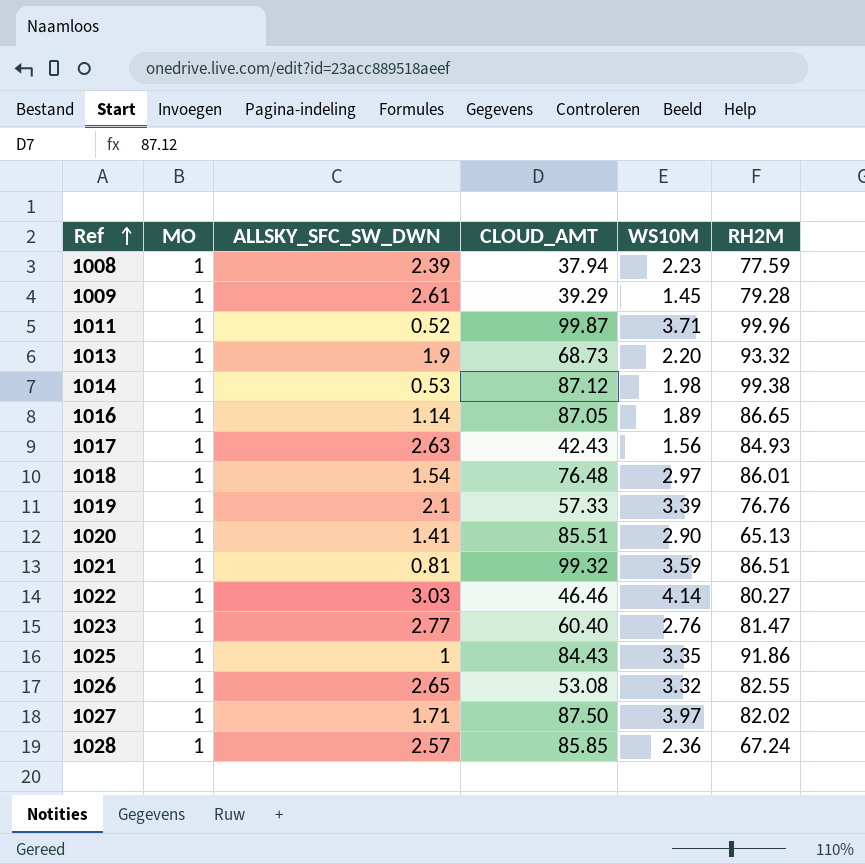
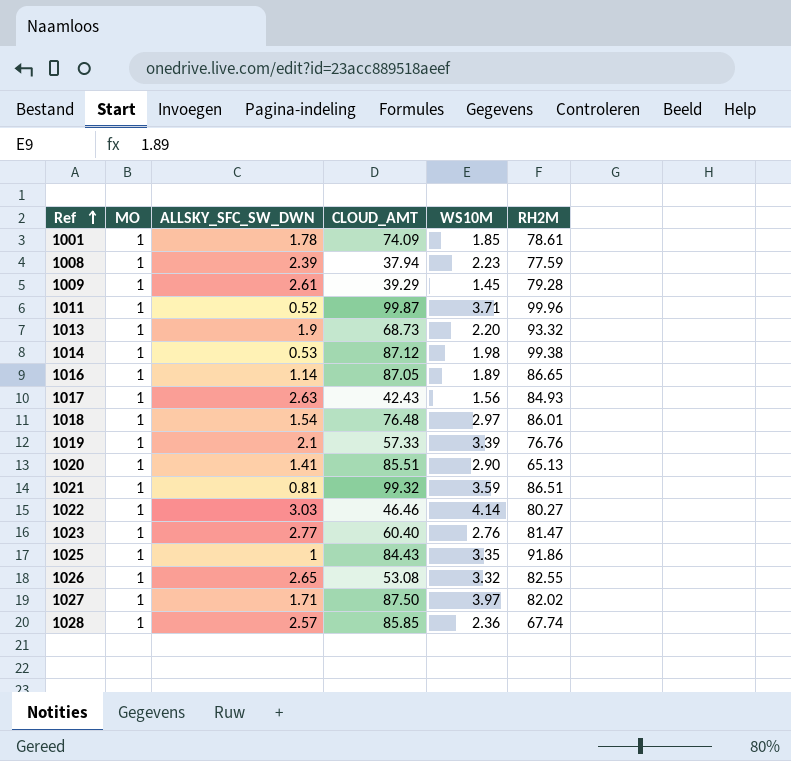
row 1001: none -> 1 | 1.78 | 74.09 | 1.85 | 78.61
1028 | RH2M: 67.24 -> 67.74

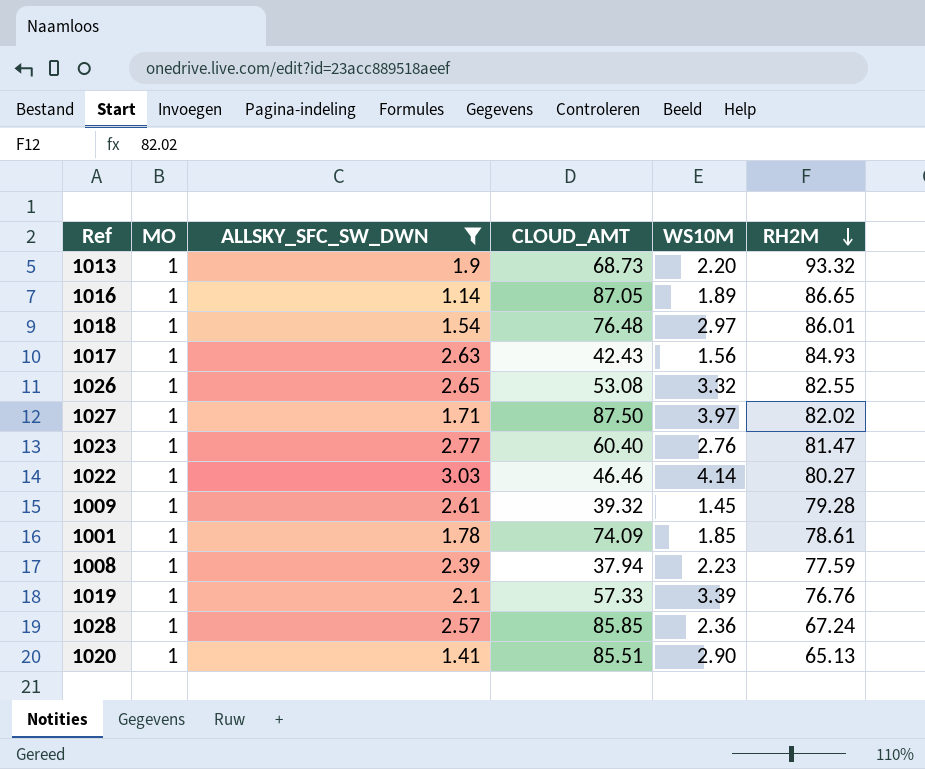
filter: none -> ALLSKY_SFC_SW_DWN >= 1.14
row order: Ref ascending -> RH2M descending
1009 | CLOUD_AMT: 39.29 -> 39.32
1028 | RH2M: 67.74 -> 67.24

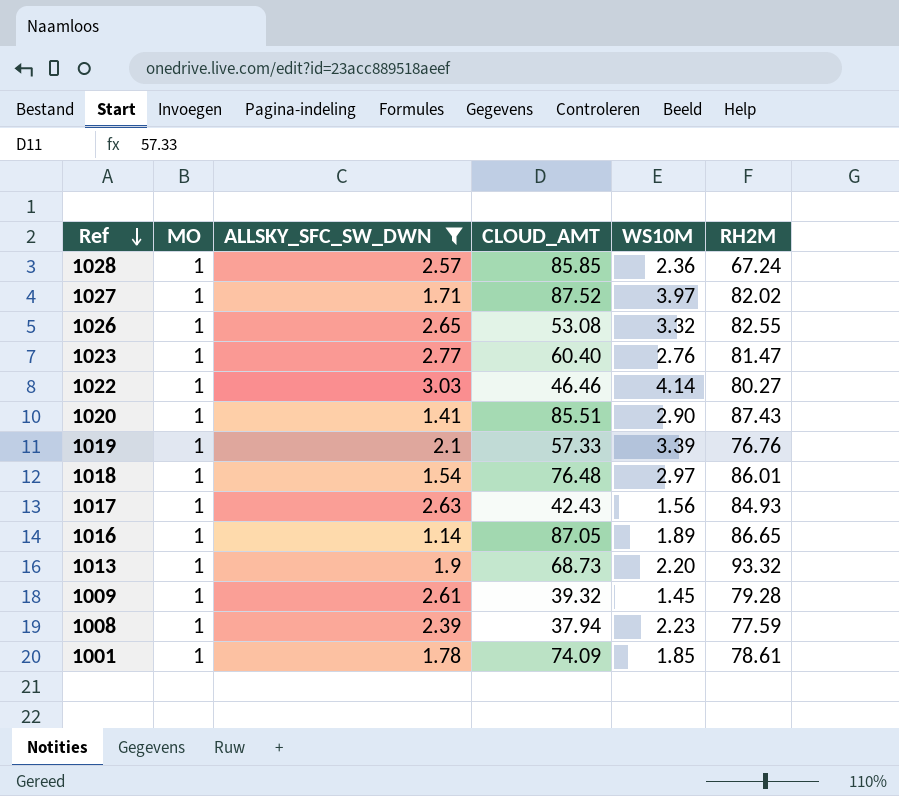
row order: RH2M descending -> Ref descending
1027 | CLOUD_AMT: 87.50 -> 87.52
1020 | RH2M: 65.13 -> 87.43

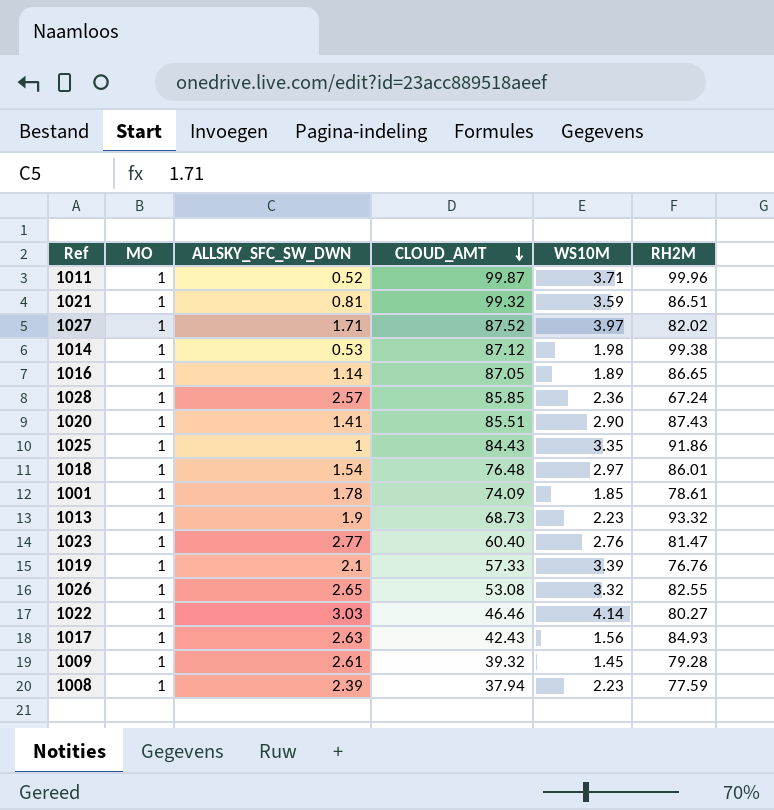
filter: ALLSKY_SFC_SW_DWN >= 1.14 -> none
row order: Ref descending -> CLOUD_AMT descending
1013 | WS10M: 2.20 -> 2.23

